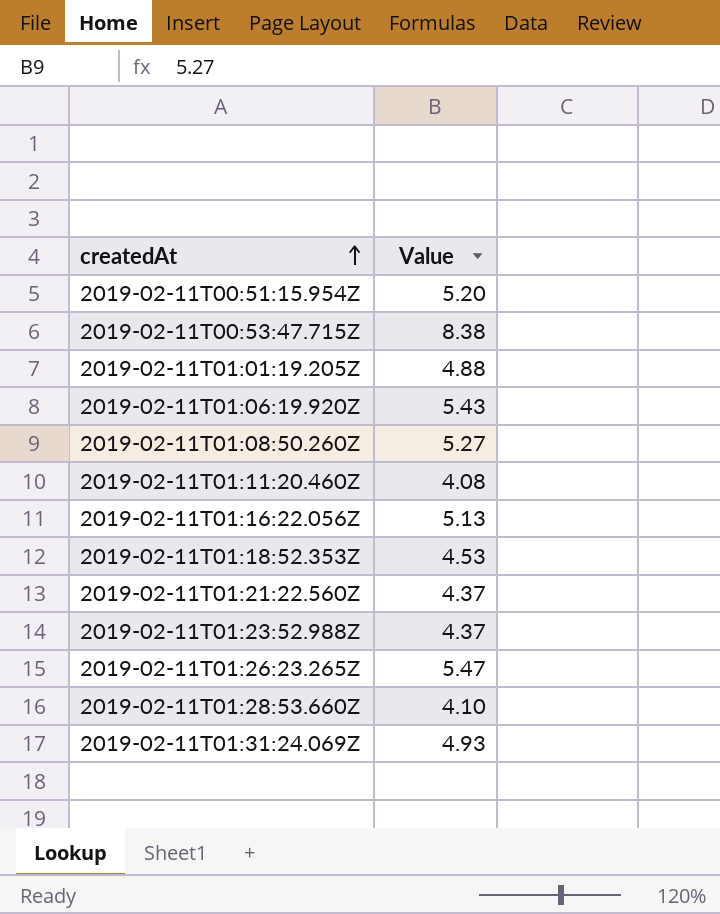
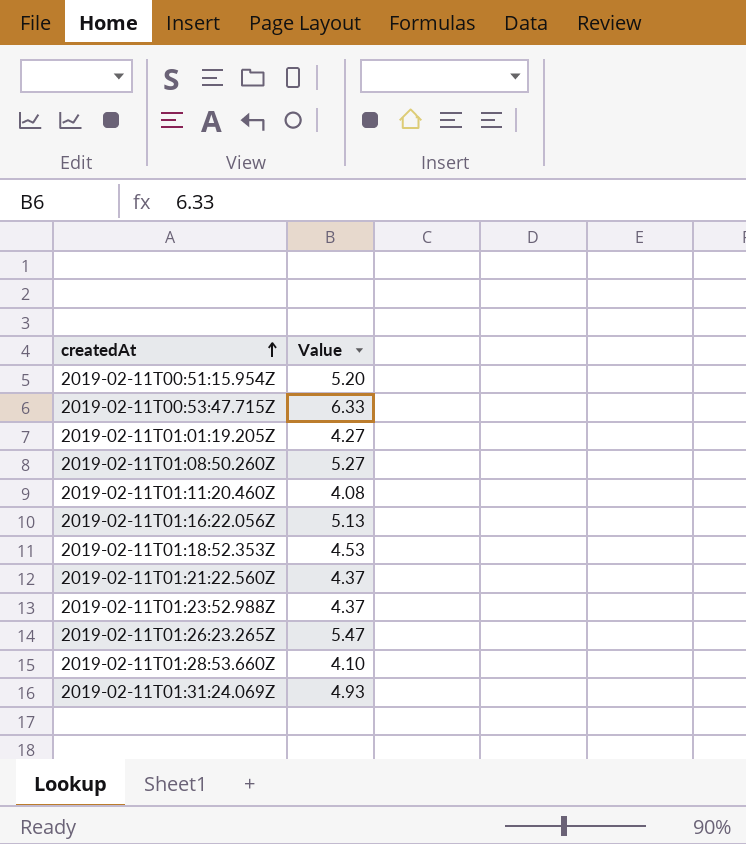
row 2019-02-11T01:06:19.920Z: 5.43 -> none
2019-02-11T00:53:47.715Z | Value: 8.38 -> 6.33
2019-02-11T01:01:19.205Z | Value: 4.88 -> 4.27

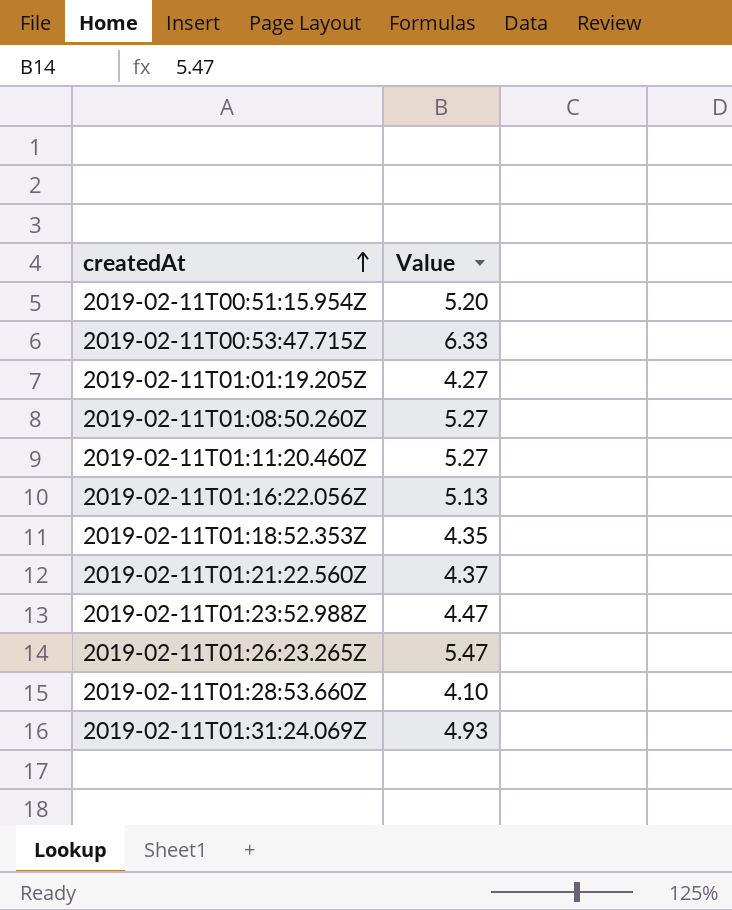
2019-02-11T01:11:20.460Z | Value: 4.08 -> 5.27
2019-02-11T01:18:52.353Z | Value: 4.53 -> 4.35
2019-02-11T01:23:52.988Z | Value: 4.37 -> 4.47

